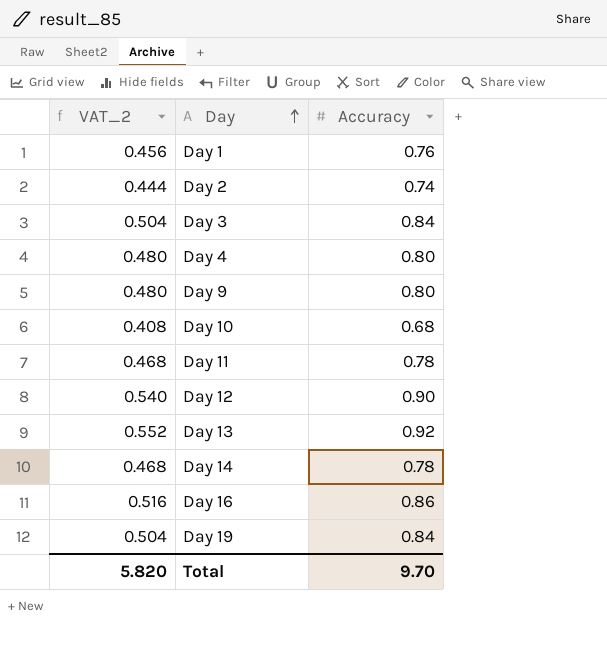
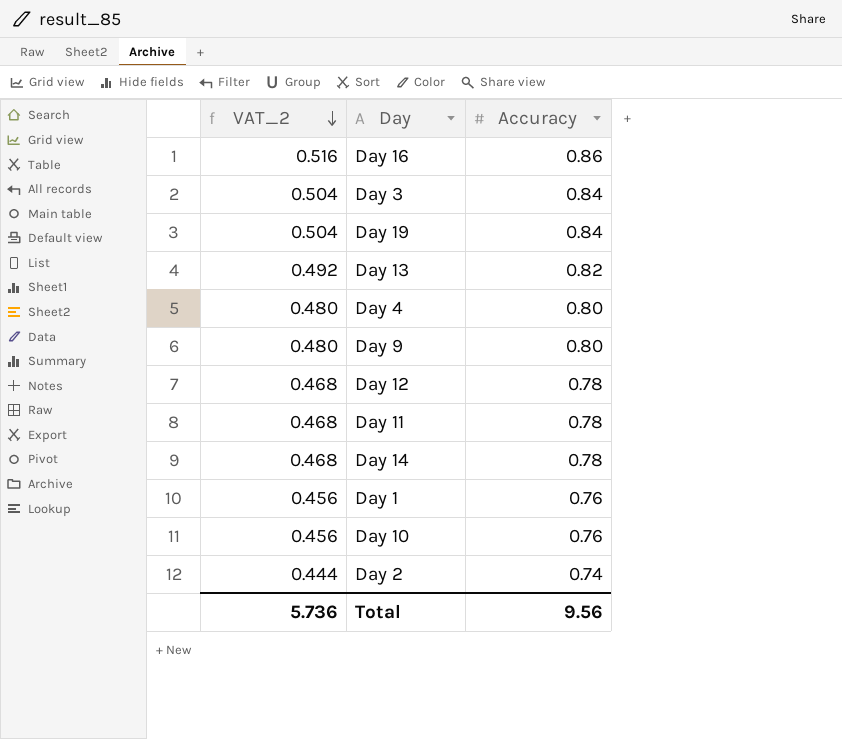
row order: Day ascending -> VAT_2 descending
Day 13 | VAT_2: 0.552 -> 0.492
Day 13 | Accuracy: 0.92 -> 0.82
Day 12 | VAT_2: 0.540 -> 0.468
Day 12 | Accuracy: 0.90 -> 0.78
Day 10 | VAT_2: 0.408 -> 0.456
Day 10 | Accuracy: 0.68 -> 0.76
Total | VAT_2: 5.820 -> 5.736
Total | Accuracy: 9.70 -> 9.56

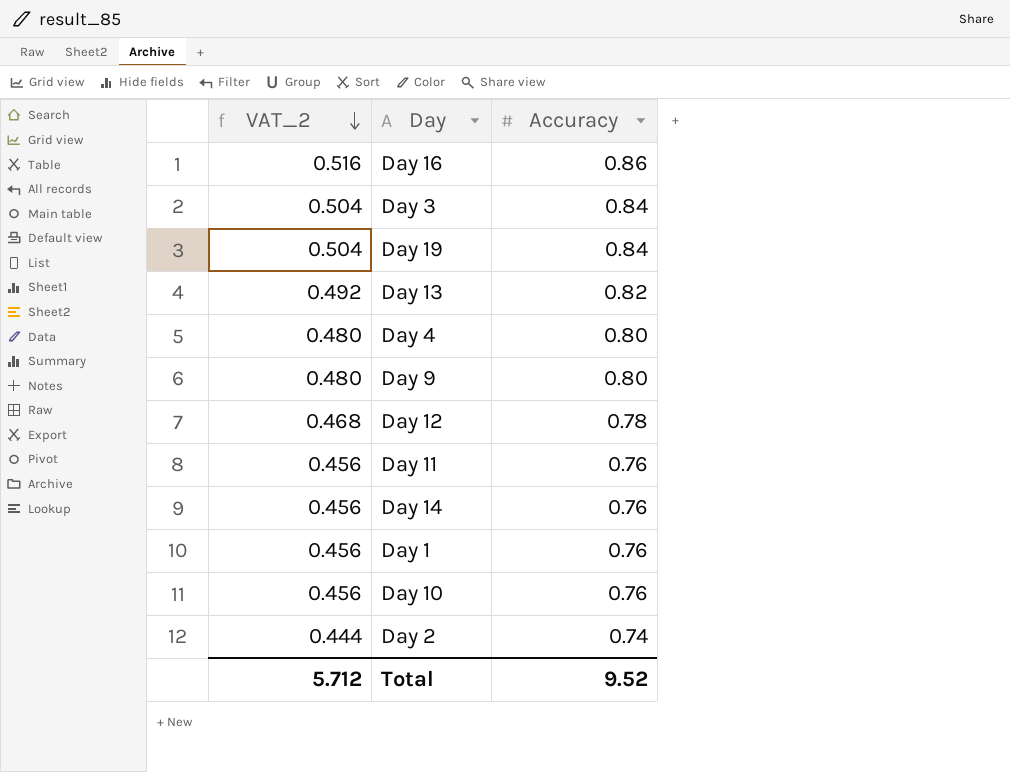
Day 11 | VAT_2: 0.468 -> 0.456
Day 11 | Accuracy: 0.78 -> 0.76
Day 14 | VAT_2: 0.468 -> 0.456
Day 14 | Accuracy: 0.78 -> 0.76
Total | VAT_2: 5.736 -> 5.712
Total | Accuracy: 9.56 -> 9.52

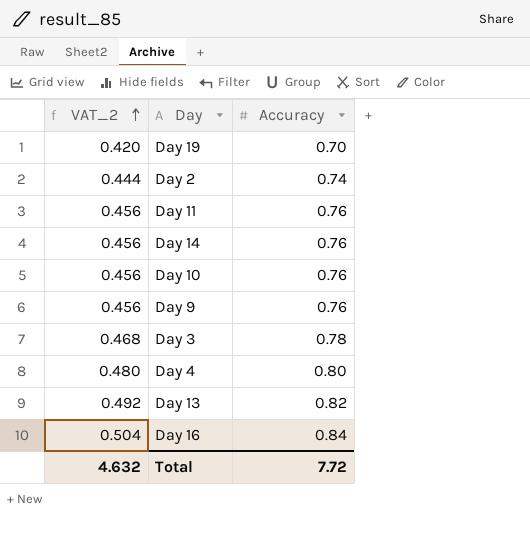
row order: VAT_2 descending -> VAT_2 ascending
row Day 12: 0.468 | 0.78 -> none
row Day 1: 0.456 | 0.76 -> none
Day 19 | VAT_2: 0.504 -> 0.420
Day 19 | Accuracy: 0.84 -> 0.70
Day 9 | VAT_2: 0.480 -> 0.456
Day 9 | Accuracy: 0.80 -> 0.76
Day 3 | VAT_2: 0.504 -> 0.468
Day 3 | Accuracy: 0.84 -> 0.78
Day 16 | VAT_2: 0.516 -> 0.504
Day 16 | Accuracy: 0.86 -> 0.84
Total | VAT_2: 5.712 -> 4.632
Total | Accuracy: 9.52 -> 7.72

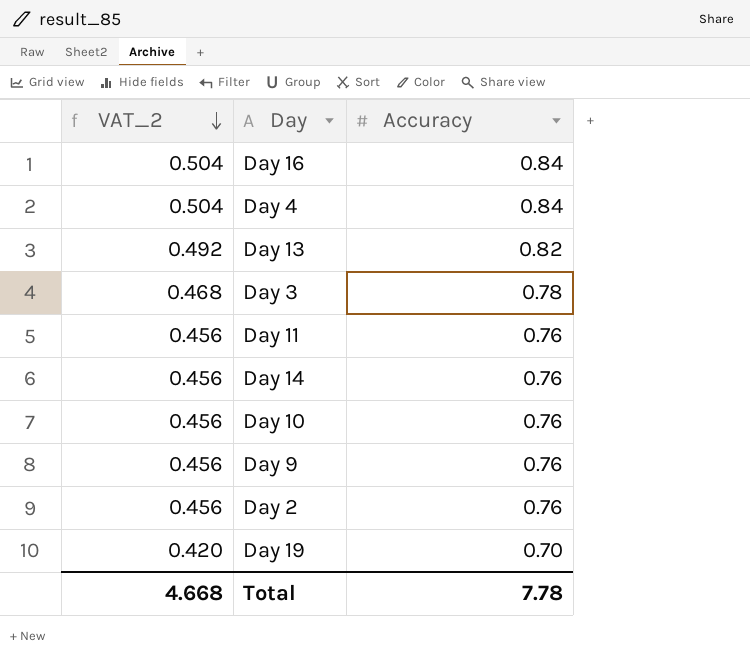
row order: VAT_2 ascending -> VAT_2 descending
Day 4 | VAT_2: 0.480 -> 0.504
Day 4 | Accuracy: 0.80 -> 0.84
Day 2 | VAT_2: 0.444 -> 0.456
Day 2 | Accuracy: 0.74 -> 0.76
Total | VAT_2: 4.632 -> 4.668
Total | Accuracy: 7.72 -> 7.78

